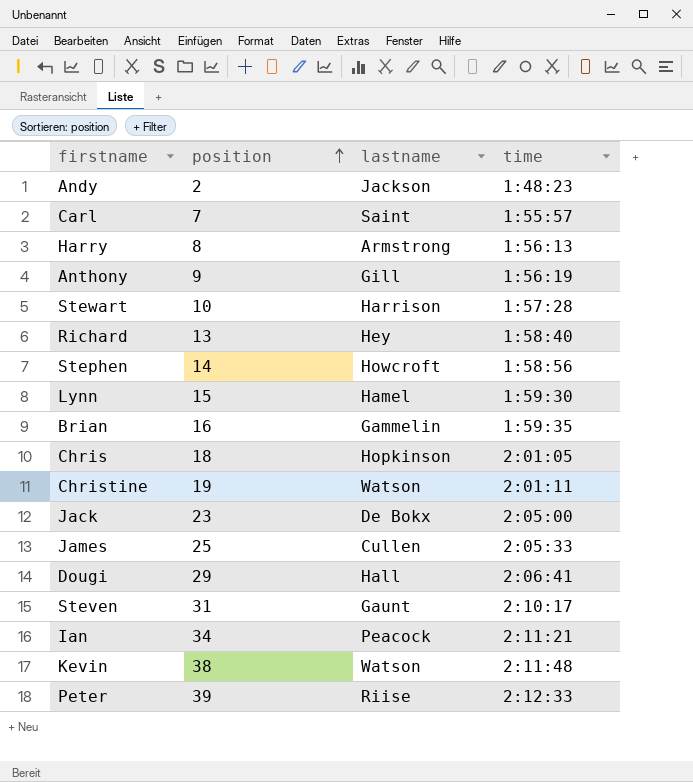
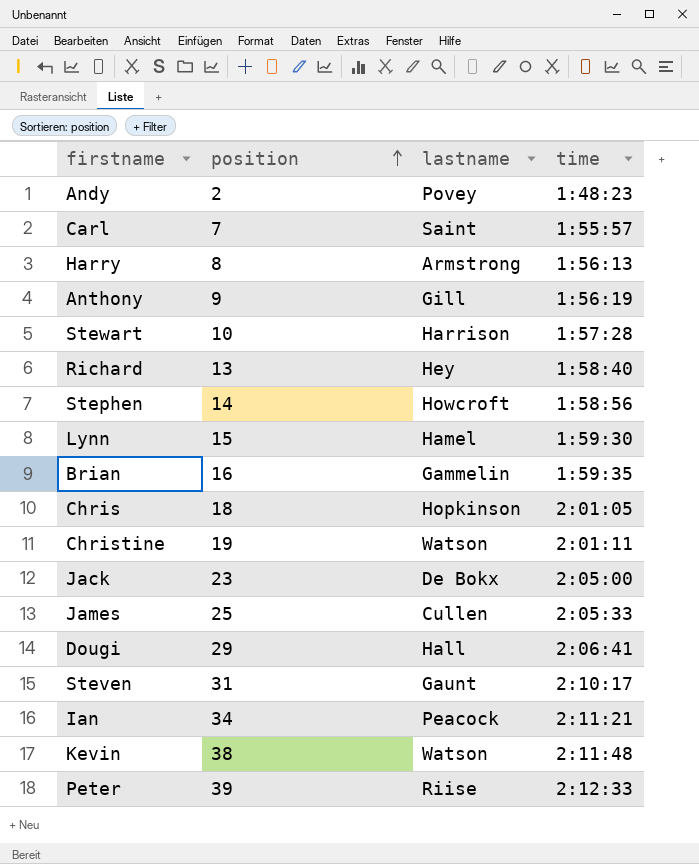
Andy | lastname: Jackson -> Povey

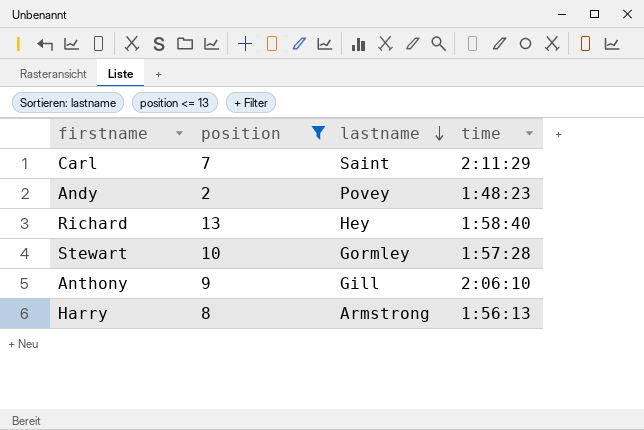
filter: none -> position <= 13
row order: position ascending -> lastname descending
Carl | time: 1:55:57 -> 2:11:29
Stewart | lastname: Harrison -> Gormley
Anthony | time: 1:56:19 -> 2:06:10

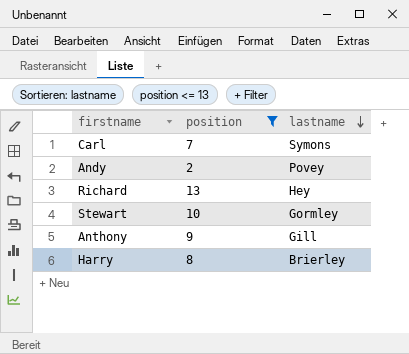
column time | position: 4 -> none
Carl | lastname: Saint -> Symons
Harry | lastname: Armstrong -> Brierley

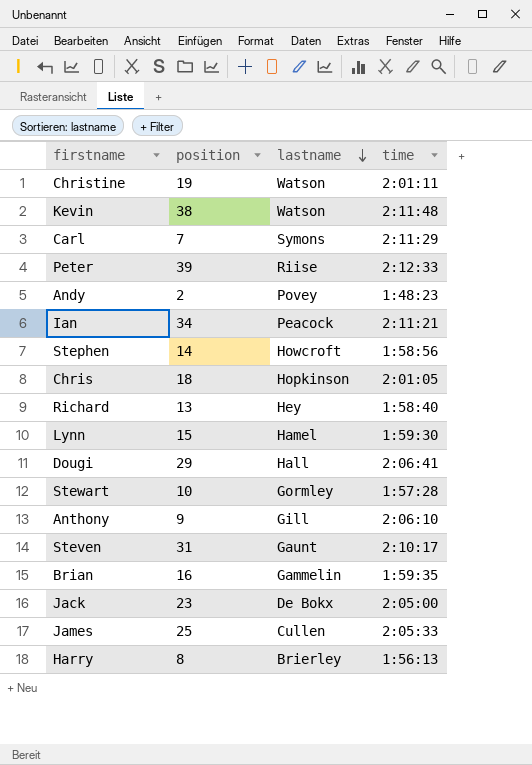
filter: position <= 13 -> none
column time | position: none -> 4

